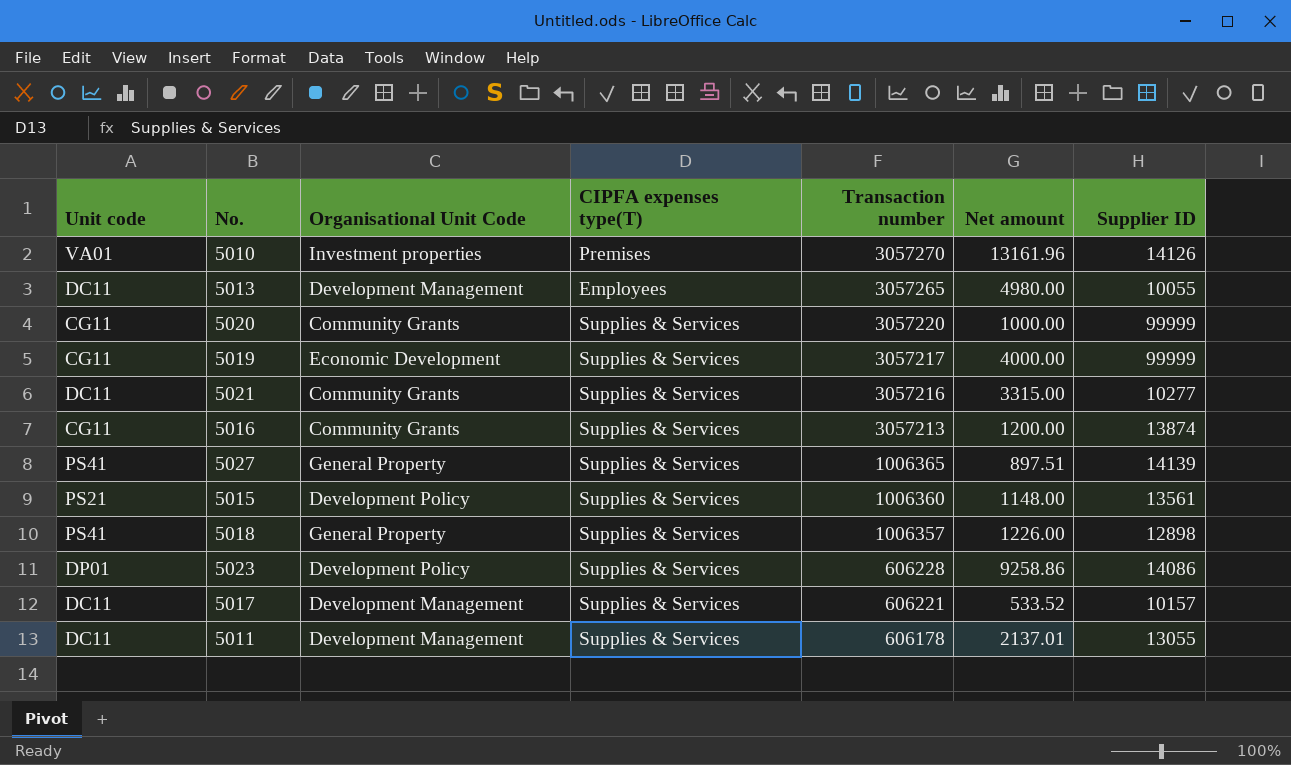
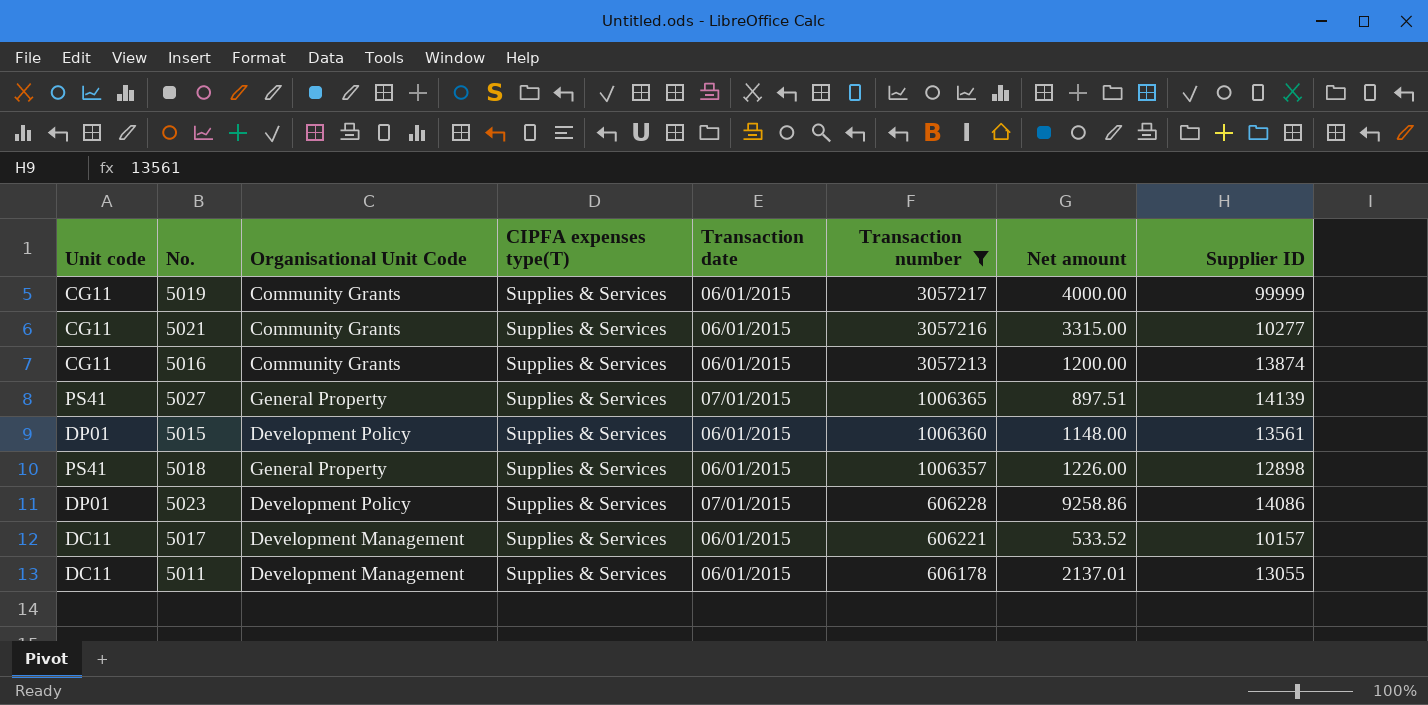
filter: none -> Transaction number <= 3057217
column Transaction date | position: none -> 5
5019 | Organisational Unit Code: Economic Development -> Community Grants
5021 | Unit code: DC11 -> CG11
5015 | Unit code: PS21 -> DP01

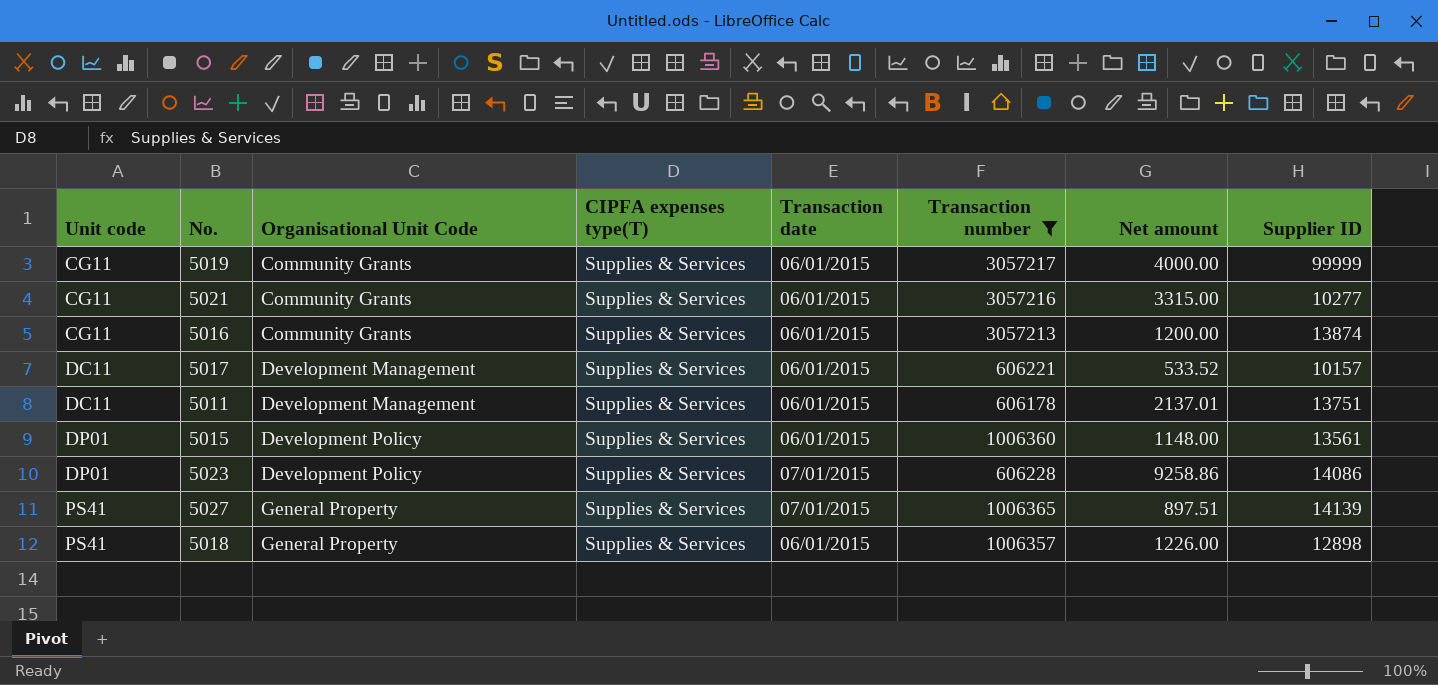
row order: Transaction number descending -> Unit code ascending
5011 | Supplier ID: 13055 -> 13751

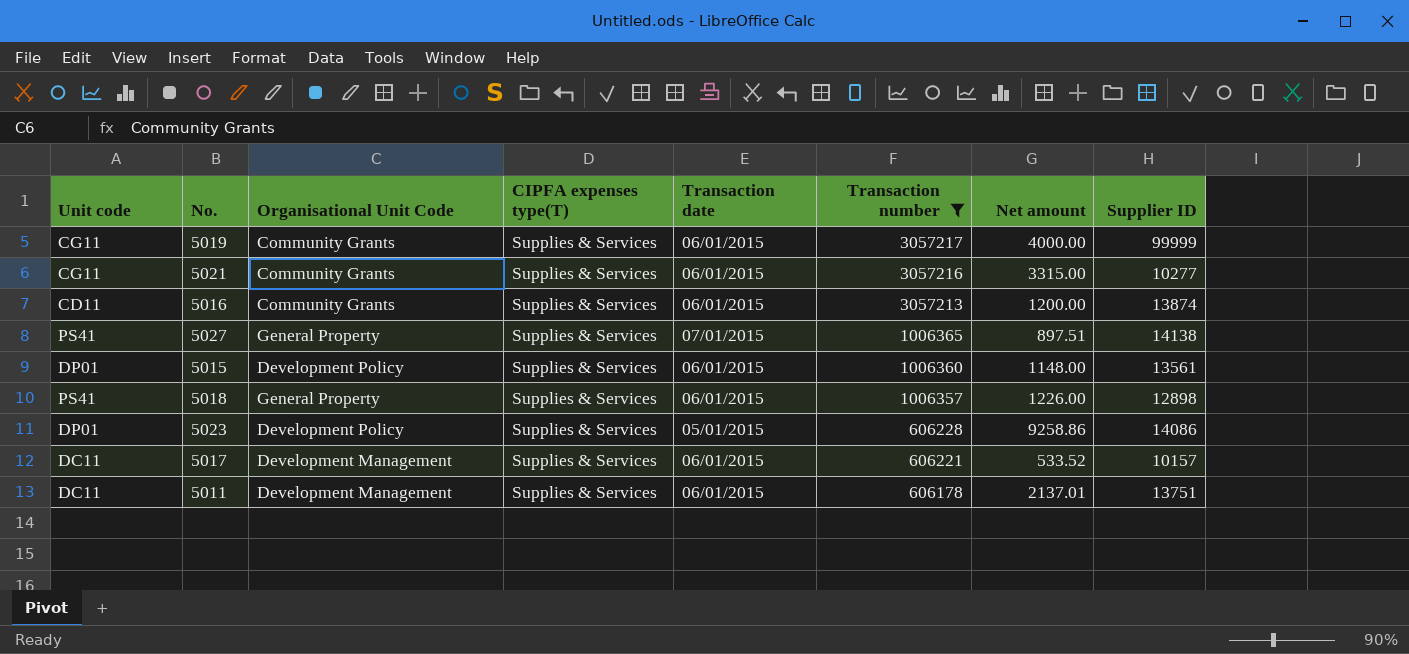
row order: Unit code ascending -> Transaction number descending
5016 | Unit code: CG11 -> CD11
5027 | Supplier ID: 14139 -> 14138
5023 | Transaction date: 07/01/2015 -> 05/01/2015

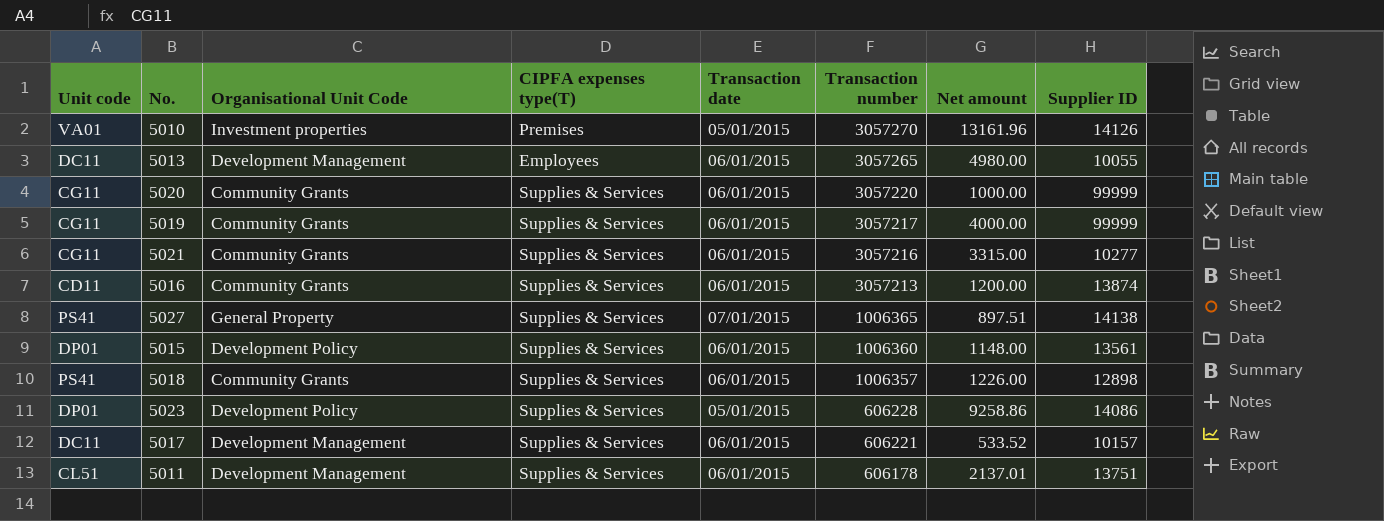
filter: Transaction number <= 3057217 -> none
5018 | Organisational Unit Code: General Property -> Community Grants
5011 | Unit code: DC11 -> CL51

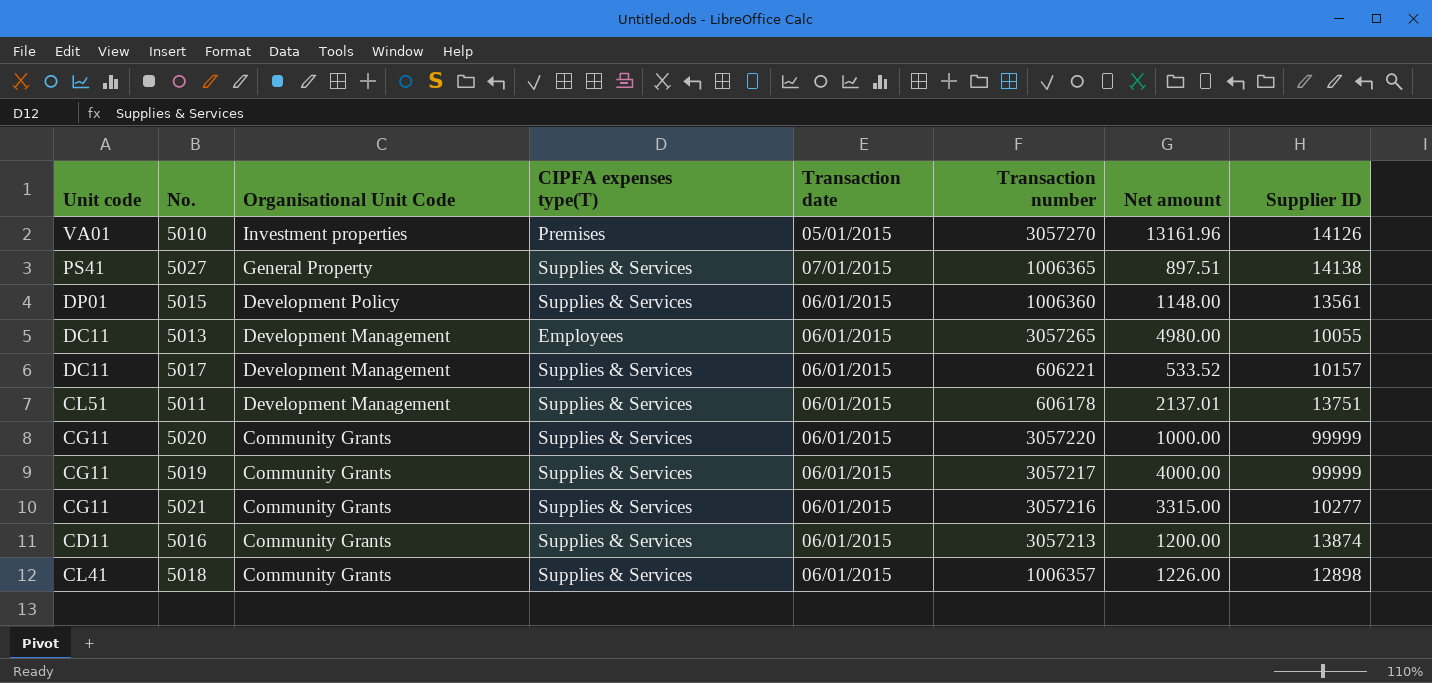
row order: Transaction number descending -> Organisational Unit Code descending
row 5023: DP01 | Development Policy | Supplies & Services | 05/01/2015 | 606228 | 9258.86 | 14086 -> none
5018 | Unit code: PS41 -> CL41

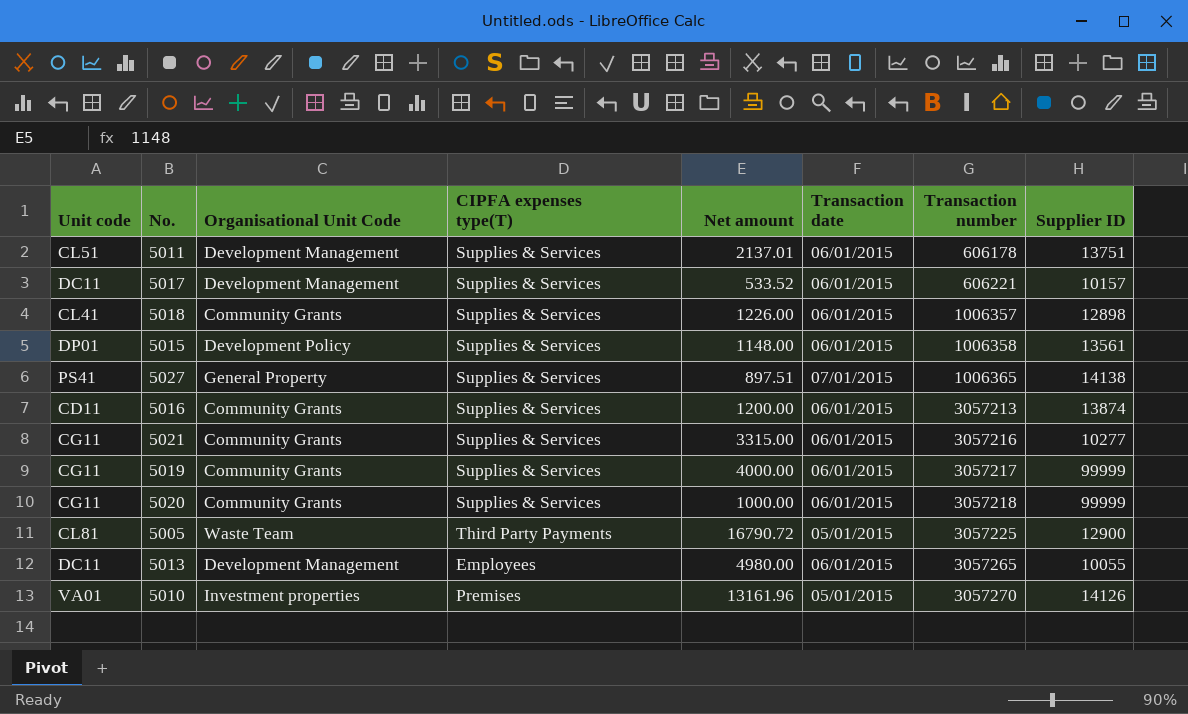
row order: Organisational Unit Code descending -> Transaction number ascending
column Net amount | position: 7 -> 5
5015 | Transaction number: 1006360 -> 1006358
5020 | Transaction number: 3057220 -> 3057218
row 5005: none -> CL81 | Waste Team | Third Party Payments | 16790.72 | 05/01/2015 | 3057225 | 12900

